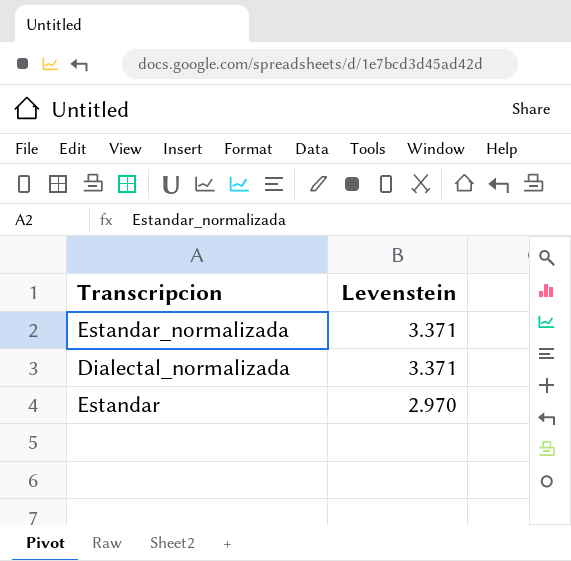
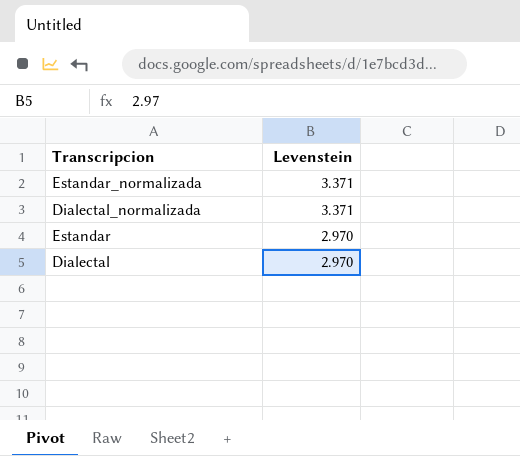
row Dialectal: none -> 2.970

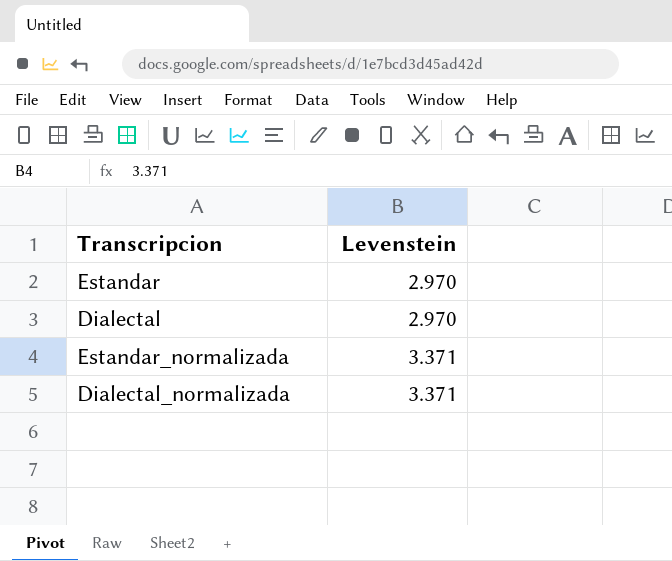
row order: Levenstein descending -> Levenstein ascending

